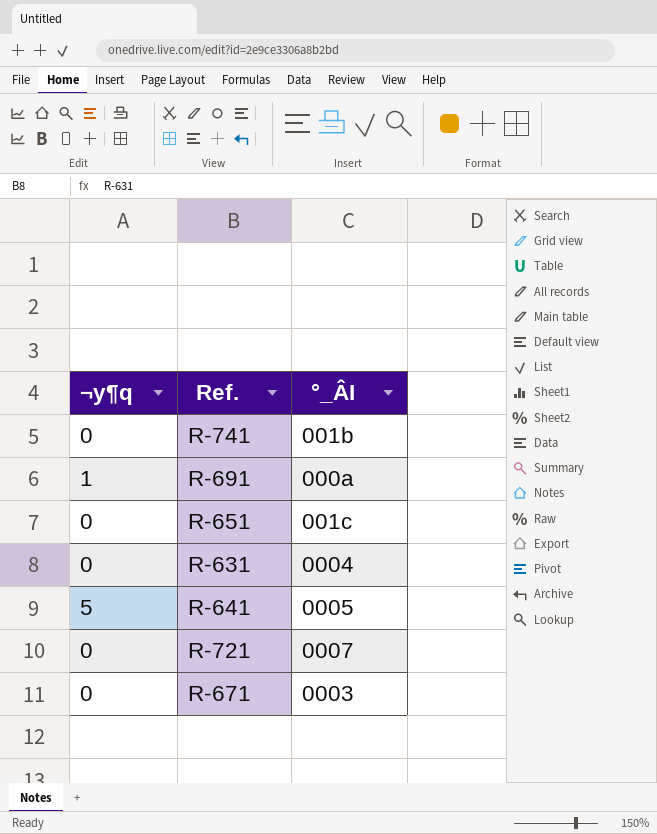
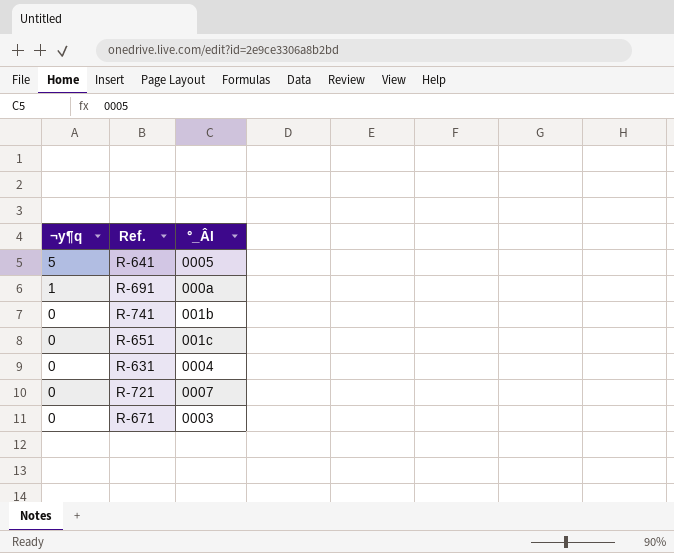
row order: none -> ¬y¶q descending

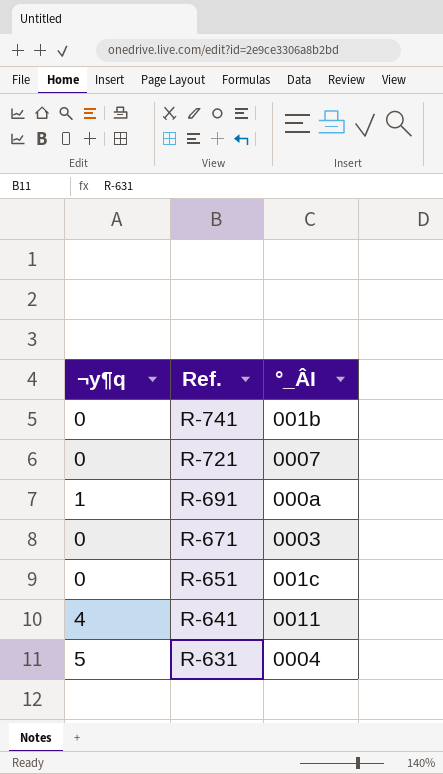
row order: ¬y¶q descending -> Ref. descending
R-641 | ¬y¶q: 5 -> 4
R-641 | °_ÂI: 0005 -> 0011
R-631 | ¬y¶q: 0 -> 5

